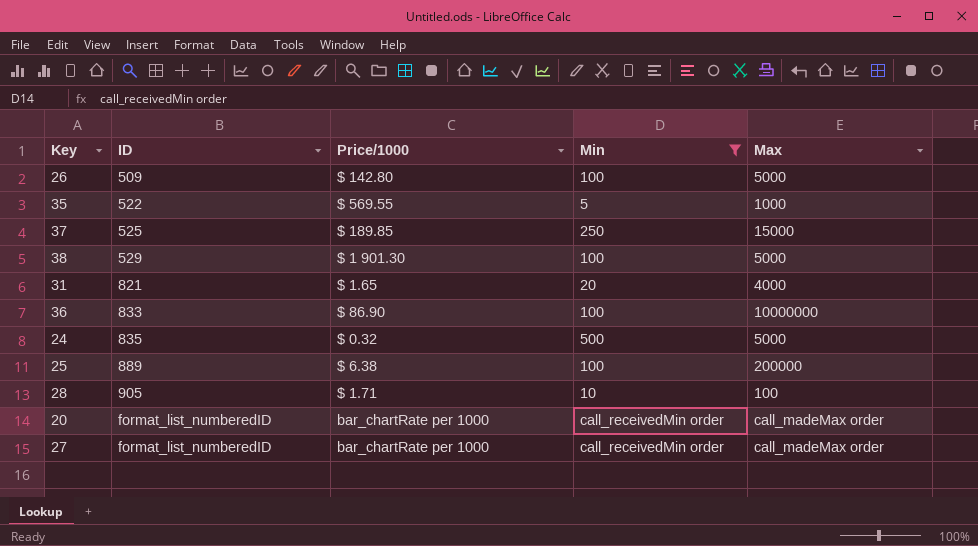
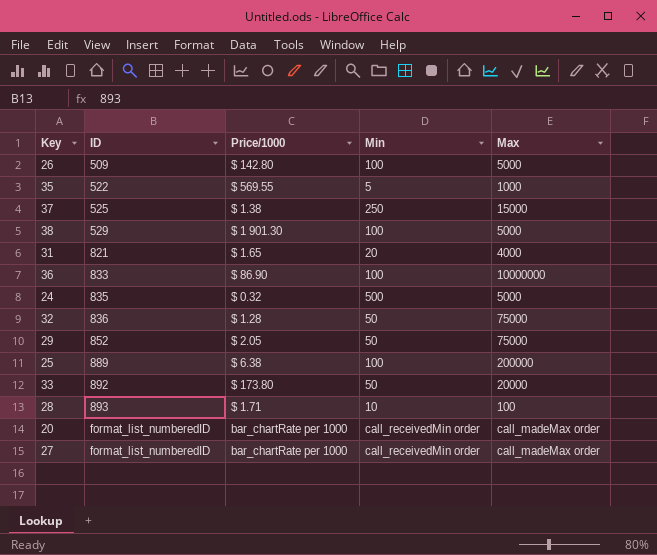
filter: Min != 50 -> none
37 | Price/1000: $ 189.85 -> $ 1.38
28 | ID: 905 -> 893

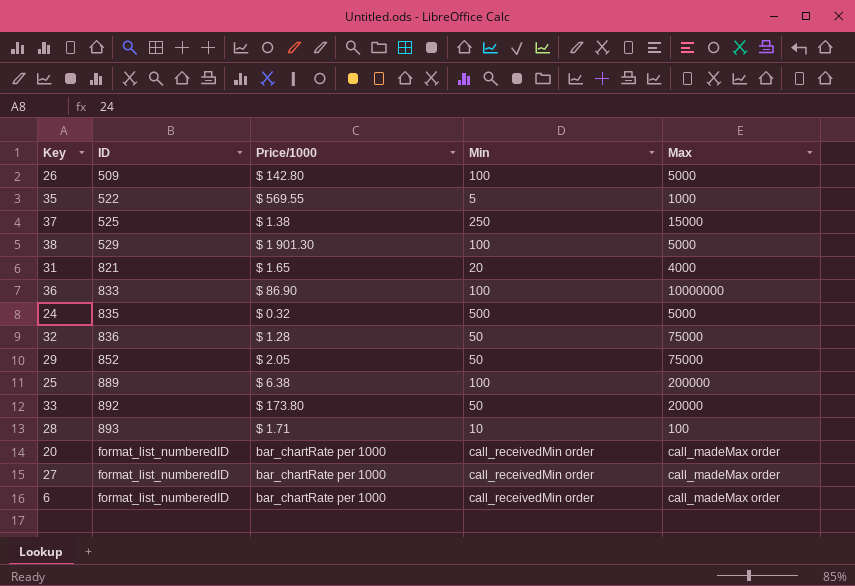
row 6: none -> format_list_numberedID | bar_chartRate per 1000 | call_receivedMin order | call_madeMax order

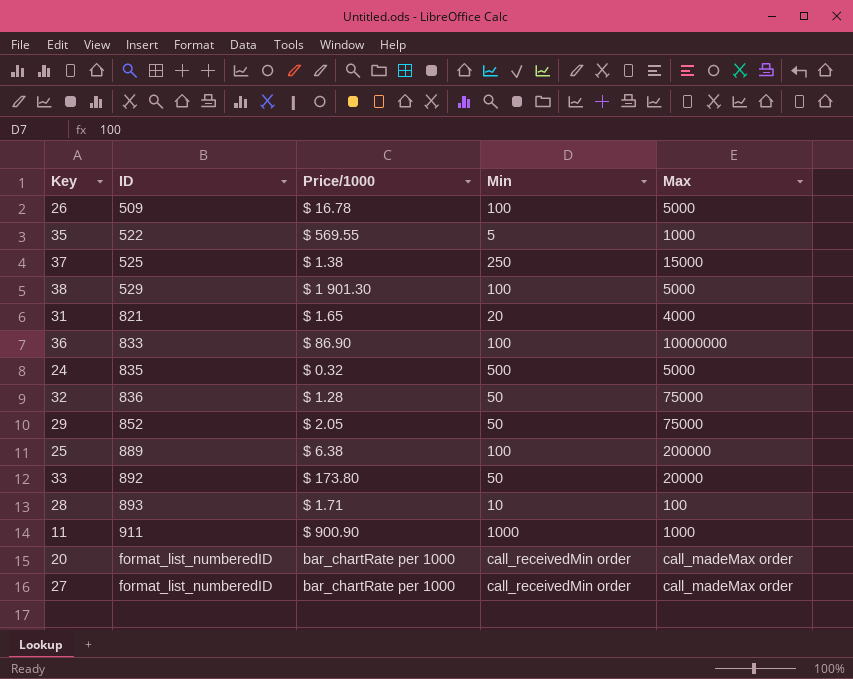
row 6: format_list_numberedID | bar_chartRate per 1000 | call_receivedMin order | call_madeMax order -> none
26 | Price/1000: $ 142.80 -> $ 16.78
row 11: none -> 911 | $ 900.90 | 1000 | 1000

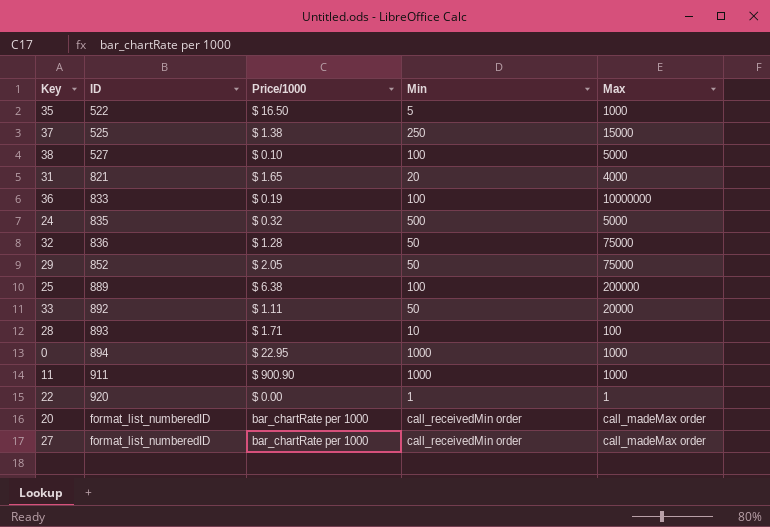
row 26: 509 | $ 16.78 | 100 | 5000 -> none
35 | Price/1000: $ 569.55 -> $ 16.50
38 | ID: 529 -> 527
38 | Price/1000: $ 1 901.30 -> $ 0.10
36 | Price/1000: $ 86.90 -> $ 0.19
33 | Price/1000: $ 173.80 -> $ 1.11
row 0: none -> 894 | $ 22.95 | 1000 | 1000
row 22: none -> 920 | $ 0.00 | 1 | 1

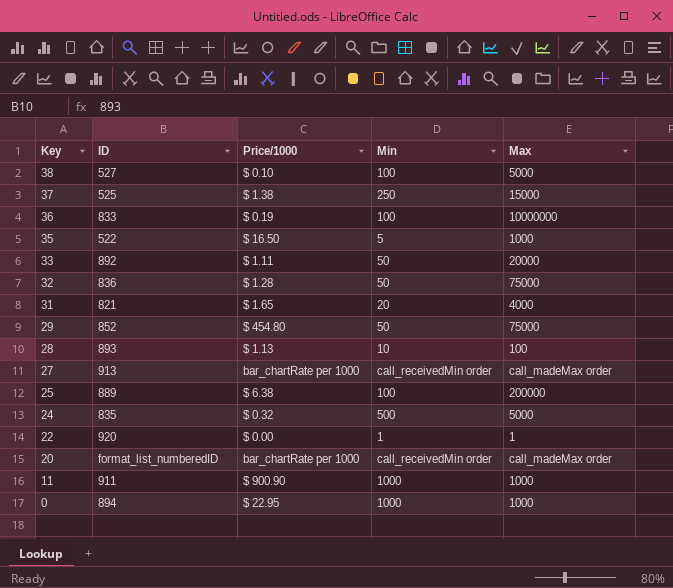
row order: ID ascending -> Key descending
29 | Price/1000: $ 2.05 -> $ 454.80
28 | Price/1000: $ 1.71 -> $ 1.13
27 | ID: format_list_numberedID -> 913

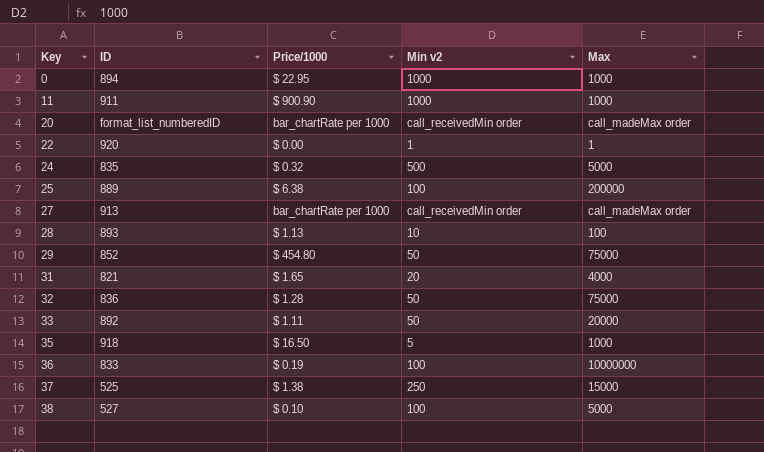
row order: Key descending -> Key ascending
column name: Min -> Min v2
35 | ID: 522 -> 918

